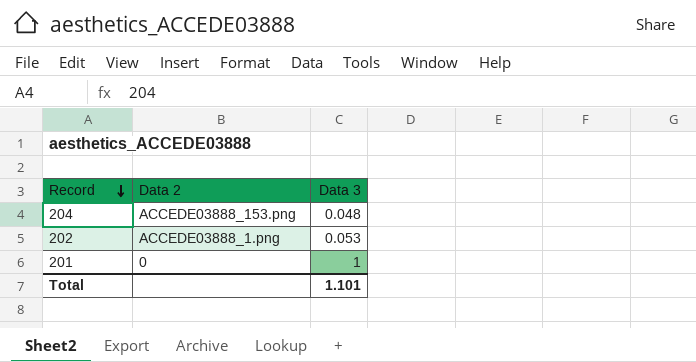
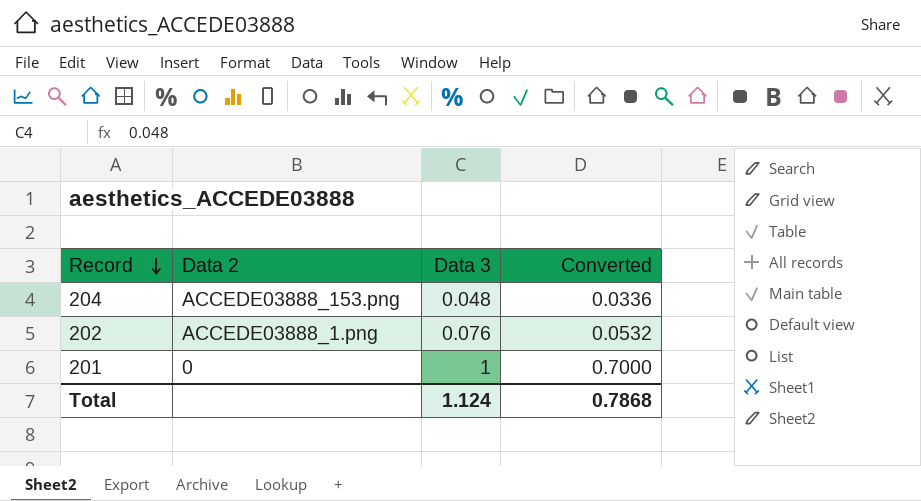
column Converted | formula: none -> [Data 3] * 0.7
202 | Data 3: 0.053 -> 0.076
Total | Data 3: 1.101 -> 1.124

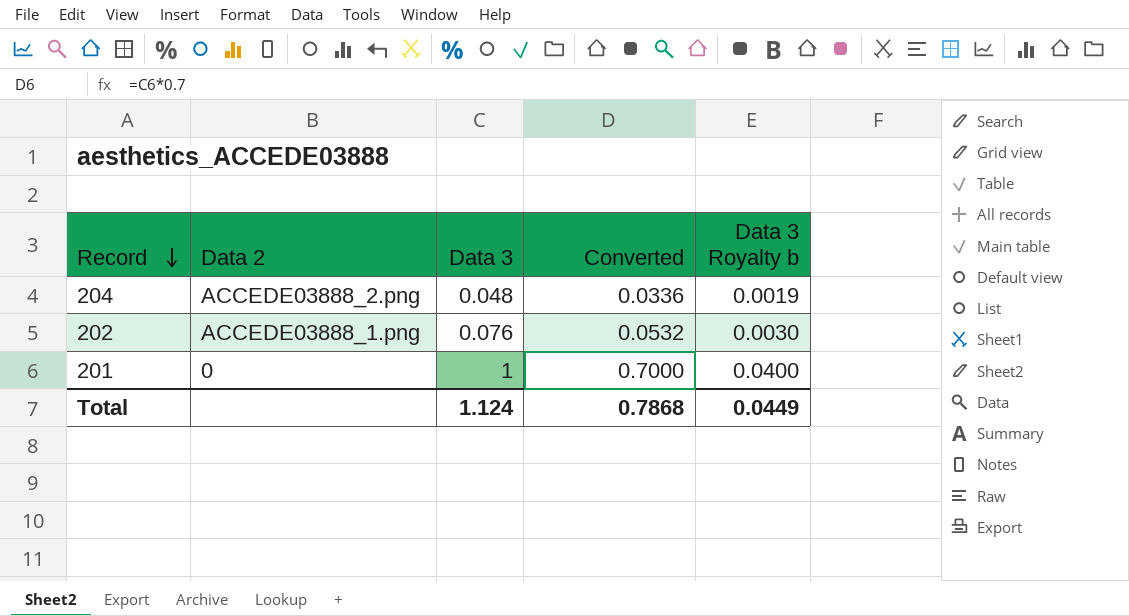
column Data 3 Royalty b | formula: none -> [Data 3] * 0.04
204 | Data 2: ACCEDE03888_153.png -> ACCEDE03888_2.png

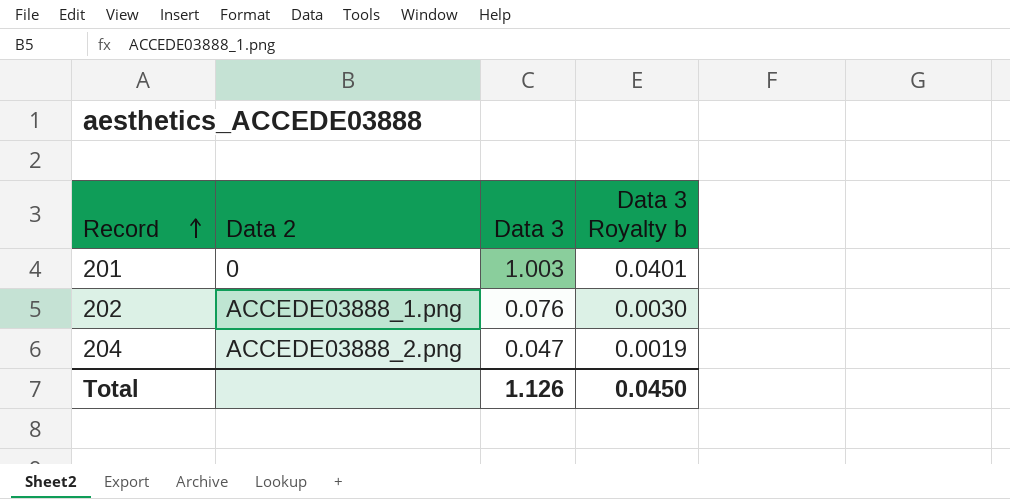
row order: Record descending -> Record ascending
column Converted | formula: [Data 3] * 0.7 -> none
201 | Data 3: 1 -> 1.003
201 | Data 3 Royalty b: 0.0400 -> 0.0401
204 | Data 3: 0.048 -> 0.047
Total | Data 3: 1.124 -> 1.126
Total | Data 3 Royalty b: 0.0449 -> 0.0450

